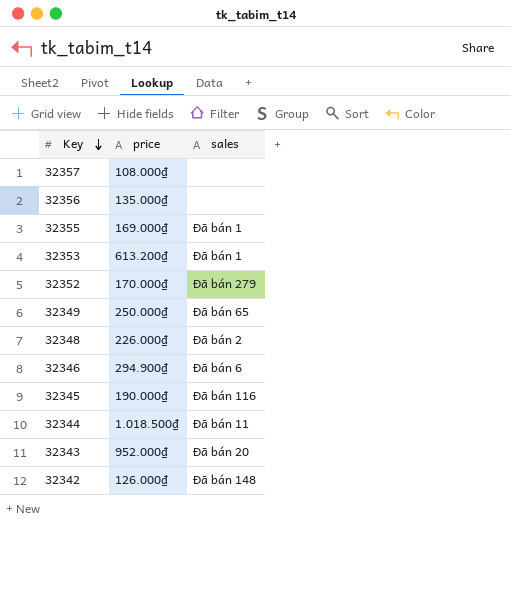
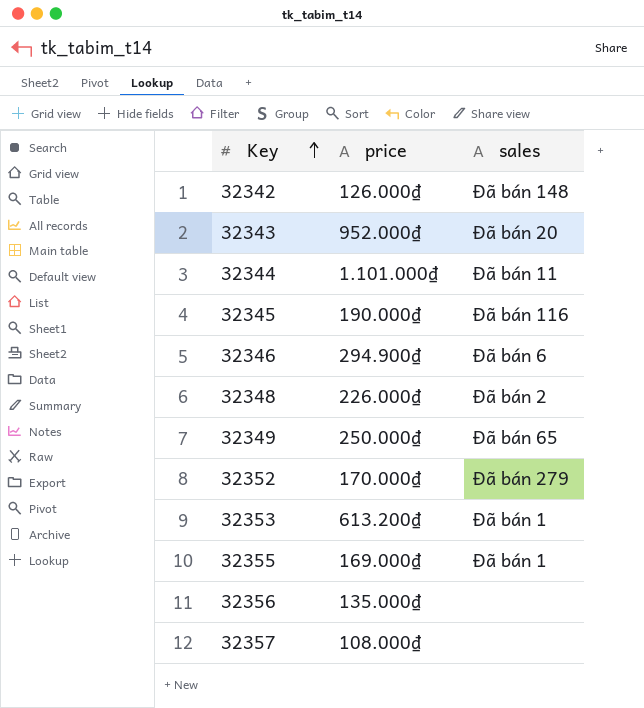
row order: Key descending -> Key ascending
32344 | price: 1.018.500₫ -> 1.101.000₫

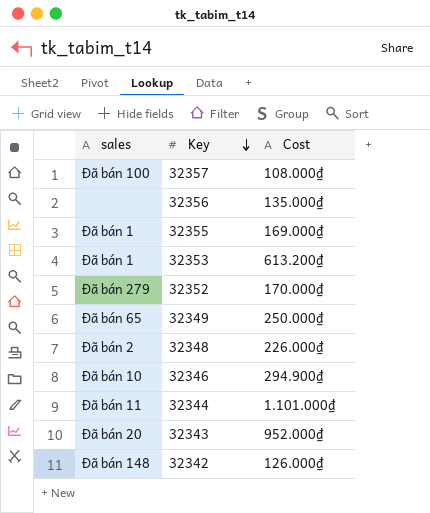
row order: Key ascending -> Key descending
column sales | position: 3 -> 1
column name: price -> Cost
row 32345: 190.000₫ | Đã bán 116 -> none
32357 | sales: none -> Đã bán 100
32346 | sales: Đã bán 6 -> Đã bán 10

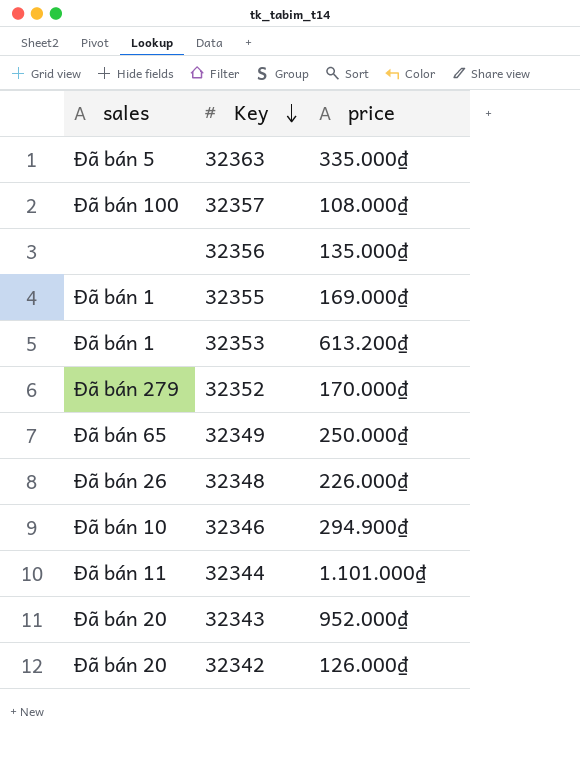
column name: Cost -> price
row 32363: none -> Đã bán 5 | 335.000₫
32348 | sales: Đã bán 2 -> Đã bán 26
32342 | sales: Đã bán 148 -> Đã bán 20

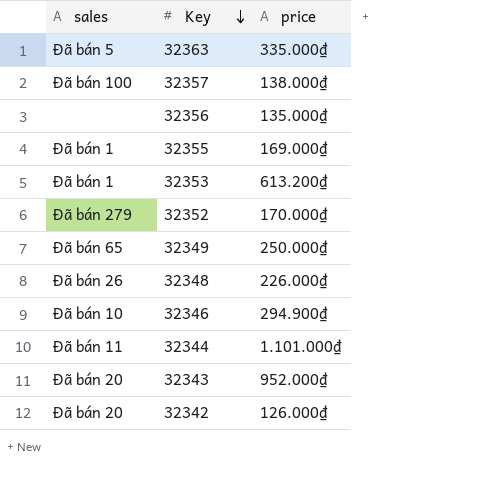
32357 | price: 108.000₫ -> 138.000₫

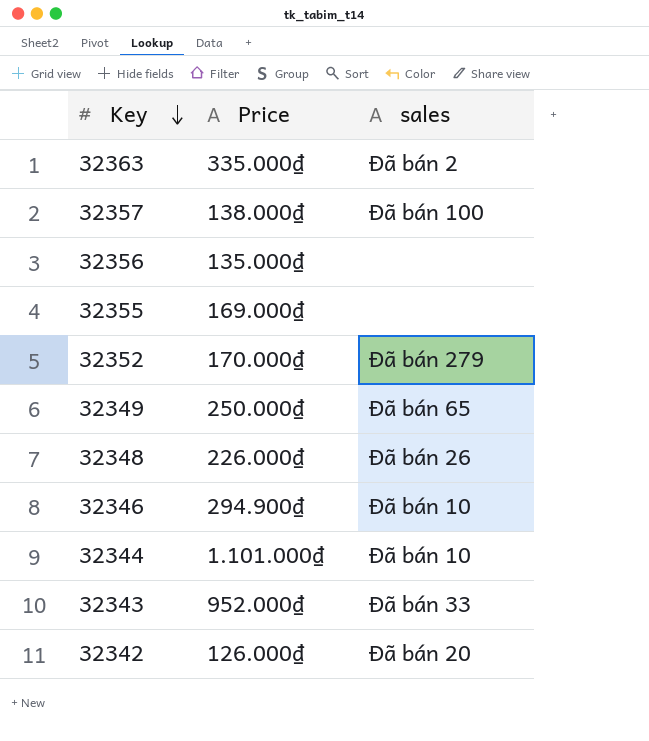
column name: price -> Price
column sales | position: 1 -> 3
row 32353: Đã bán 1 | 613.200₫ -> none
32363 | sales: Đã bán 5 -> Đã bán 2
32355 | sales: Đã bán 1 -> none
32344 | sales: Đã bán 11 -> Đã bán 10
32343 | sales: Đã bán 20 -> Đã bán 33

